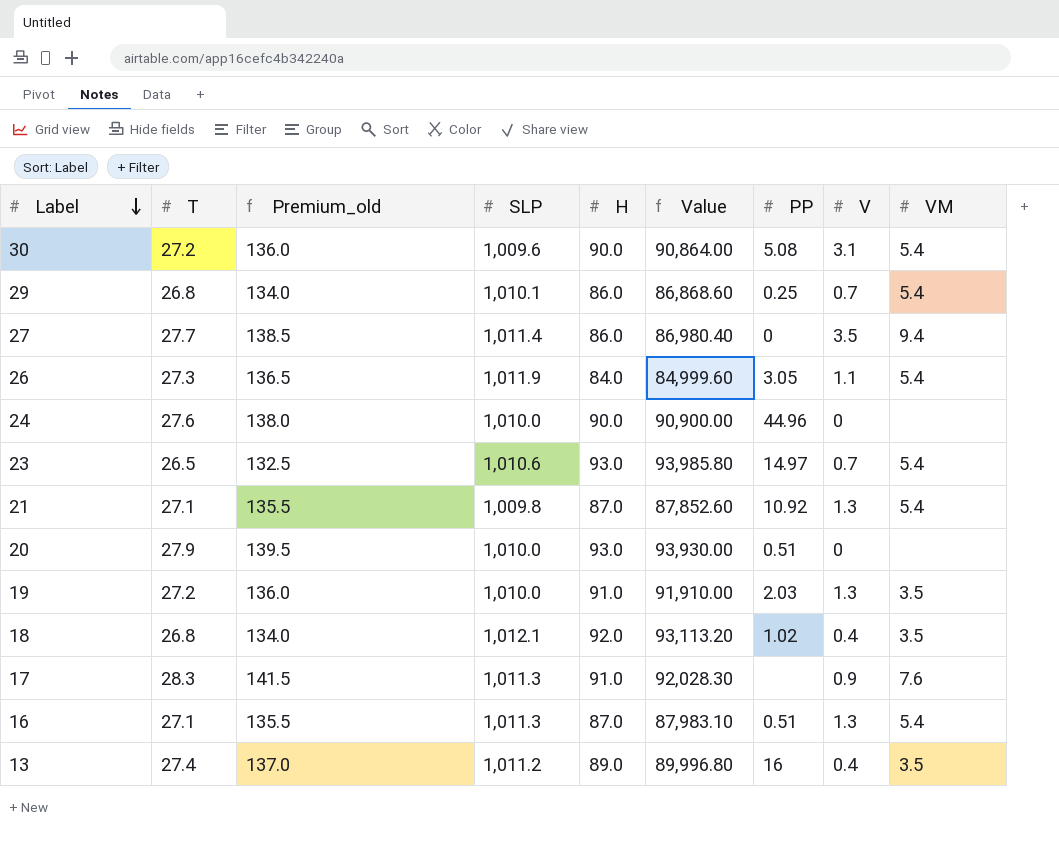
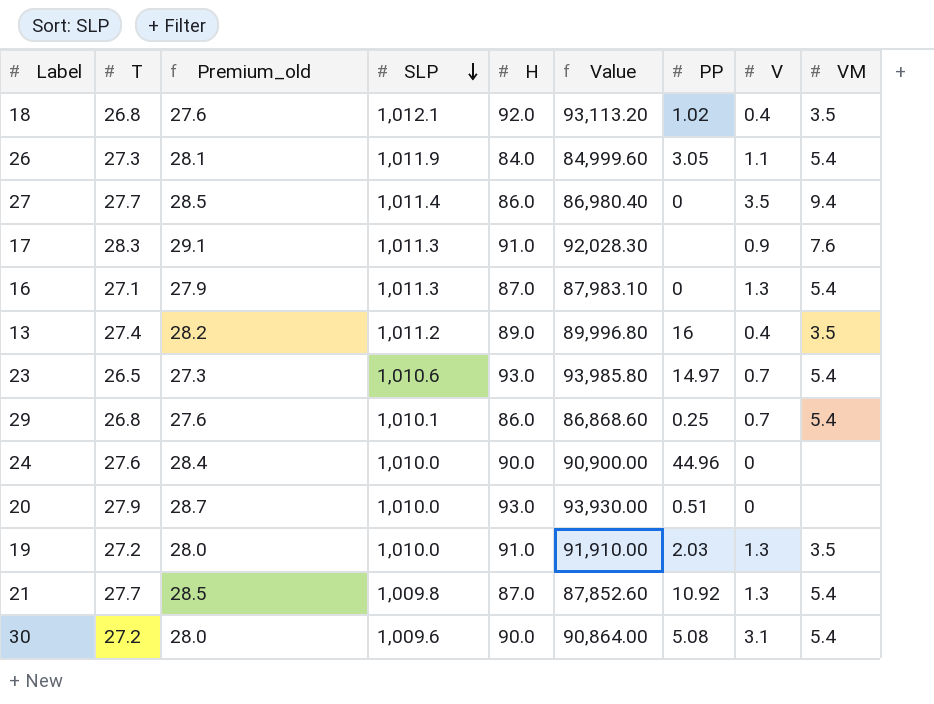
row order: Label descending -> SLP descending
column Premium_old | formula: [T] * 5 -> [T] * 1.03
16 | PP: 0.51 -> 0
21 | T: 27.1 -> 27.7

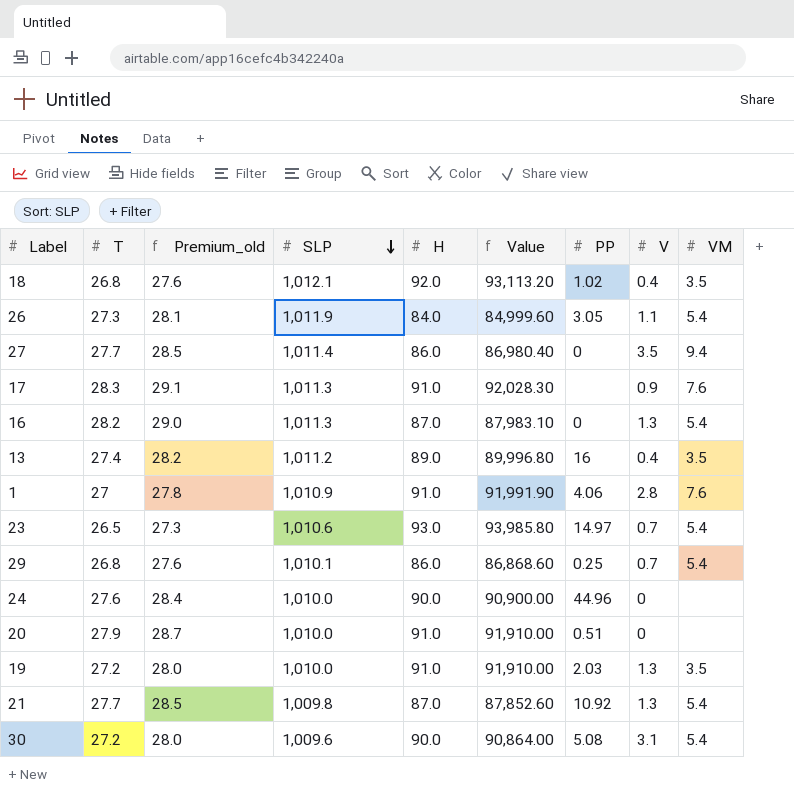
16 | T: 27.1 -> 28.2
16 | Premium_old: 27.9 -> 29.0
row 1: none -> 27 | 27.8 | 1,010.9 | 91.0 | 91,991.90 | 4.06 | 2.8 | 7.6
20 | H: 93.0 -> 91.0
20 | Value: 93,930.00 -> 91,910.00

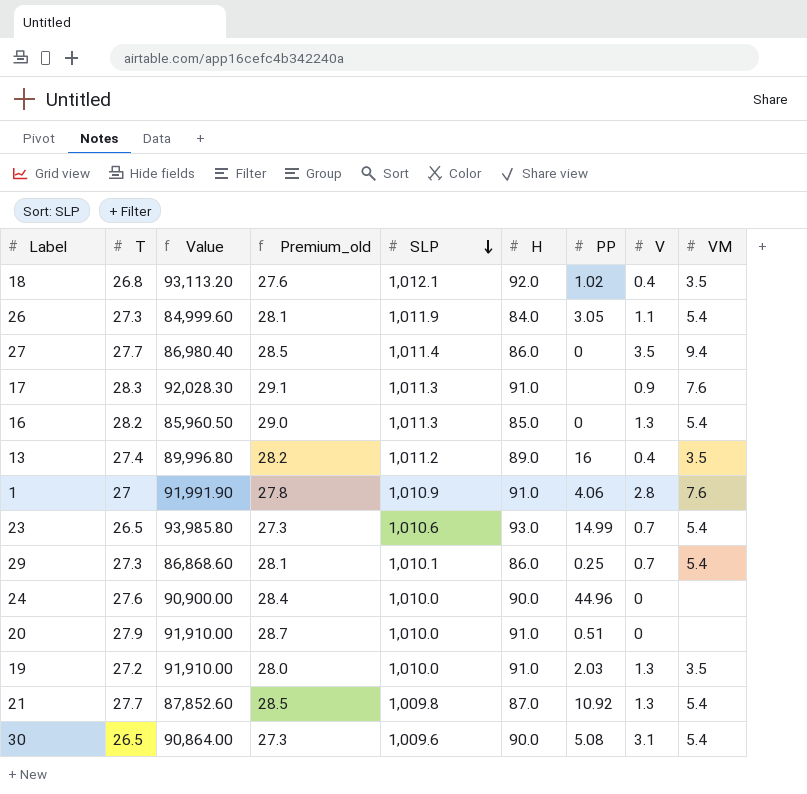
column Value | position: 6 -> 3
16 | Value: 87,983.10 -> 85,960.50
16 | H: 87.0 -> 85.0
23 | PP: 14.97 -> 14.99
29 | T: 26.8 -> 27.3
29 | Premium_old: 27.6 -> 28.1
30 | T: 27.2 -> 26.5
30 | Premium_old: 28.0 -> 27.3

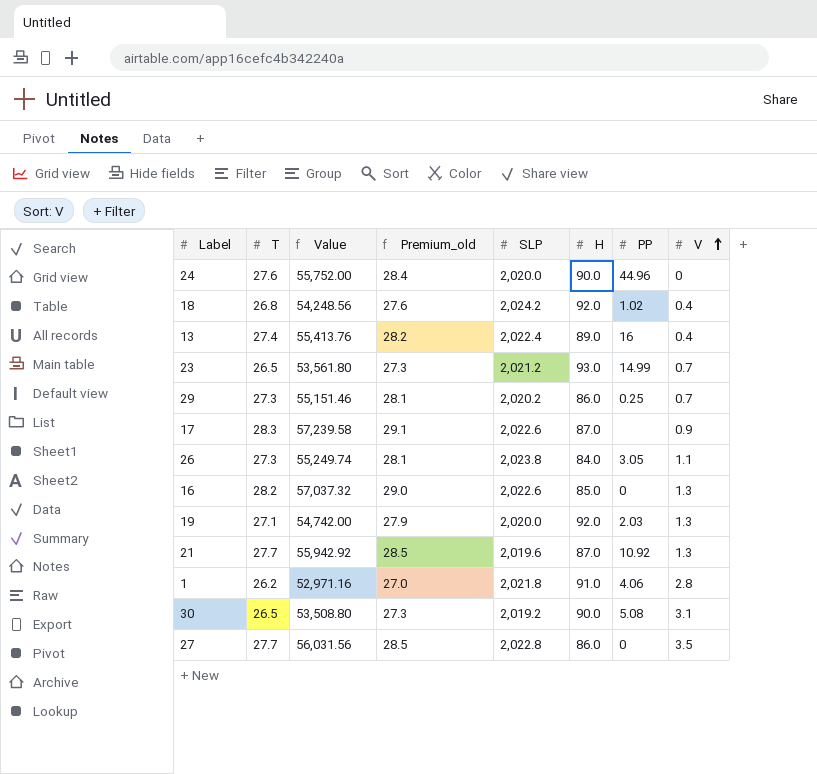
row order: SLP descending -> V ascending
column VM | position: 9 -> none
column Value | formula: [SLP] * [H] -> [T] * [SLP]
row 20: 27.9 | 91,910.00 | 28.7 | 1,010.0 | 91.0 | 0.51 | 0 | none -> none
24 | SLP: 1,010.0 -> 2,020.0
18 | SLP: 1,012.1 -> 2,024.2
13 | SLP: 1,011.2 -> 2,022.4
23 | SLP: 1,010.6 -> 2,021.2
29 | SLP: 1,010.1 -> 2,020.2
17 | SLP: 1,011.3 -> 2,022.6
17 | H: 91.0 -> 87.0
26 | SLP: 1,011.9 -> 2,023.8
16 | SLP: 1,011.3 -> 2,022.6
19 | T: 27.2 -> 27.1
19 | Premium_old: 28.0 -> 27.9
19 | SLP: 1,010.0 -> 2,020.0
19 | H: 91.0 -> 92.0
21 | SLP: 1,009.8 -> 2,019.6
1 | T: 27 -> 26.2
1 | Premium_old: 27.8 -> 27.0
1 | SLP: 1,010.9 -> 2,021.8
30 | SLP: 1,009.6 -> 2,019.2
27 | SLP: 1,011.4 -> 2,022.8

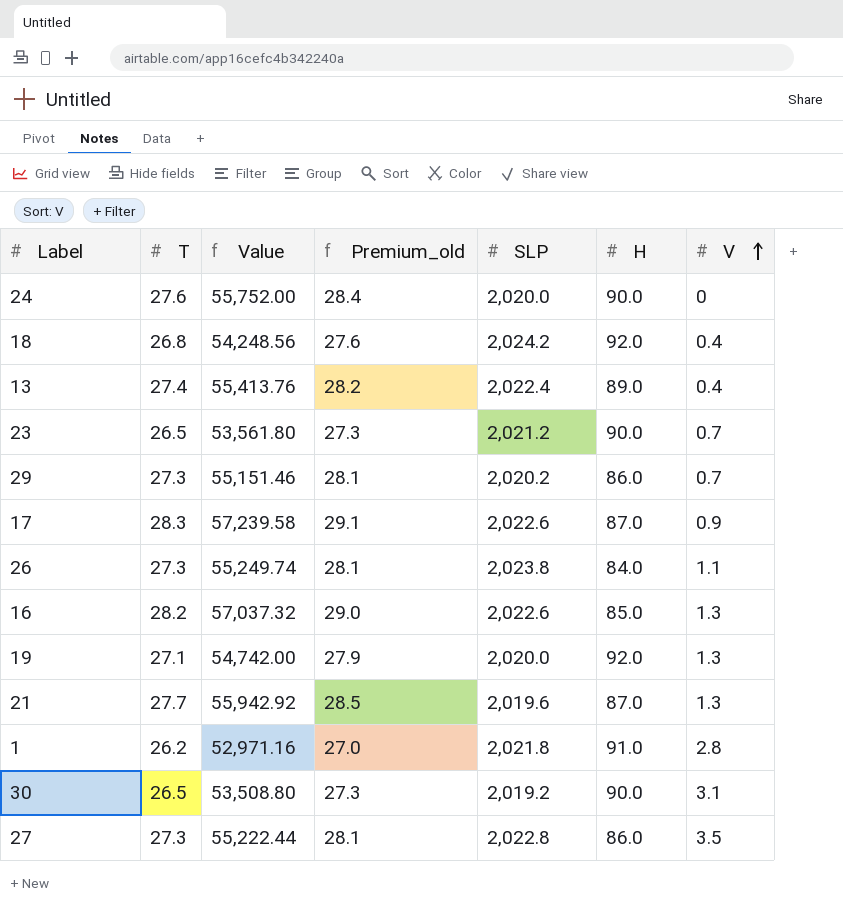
column PP | position: 7 -> none
23 | H: 93.0 -> 90.0
27 | T: 27.7 -> 27.3
27 | Value: 56,031.56 -> 55,222.44
27 | Premium_old: 28.5 -> 28.1

